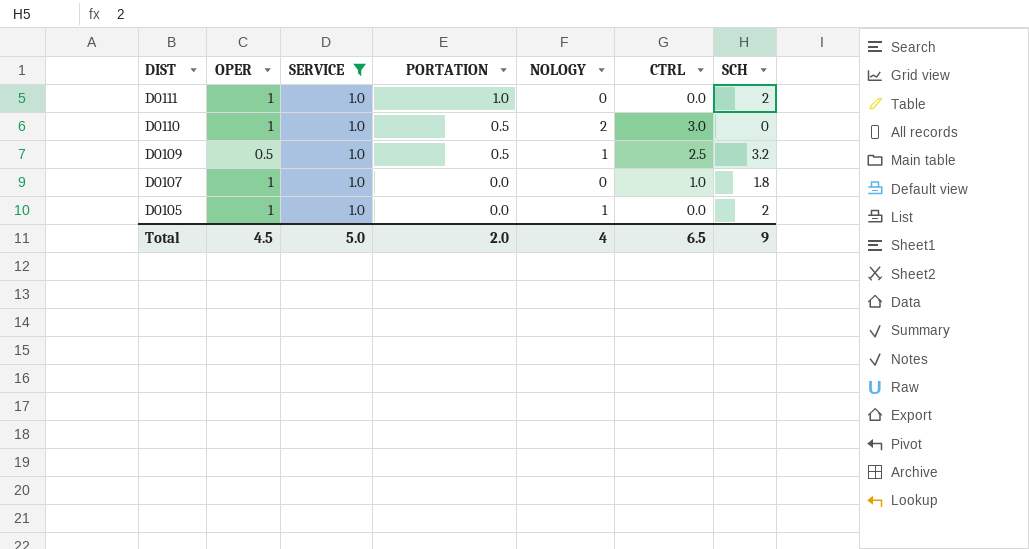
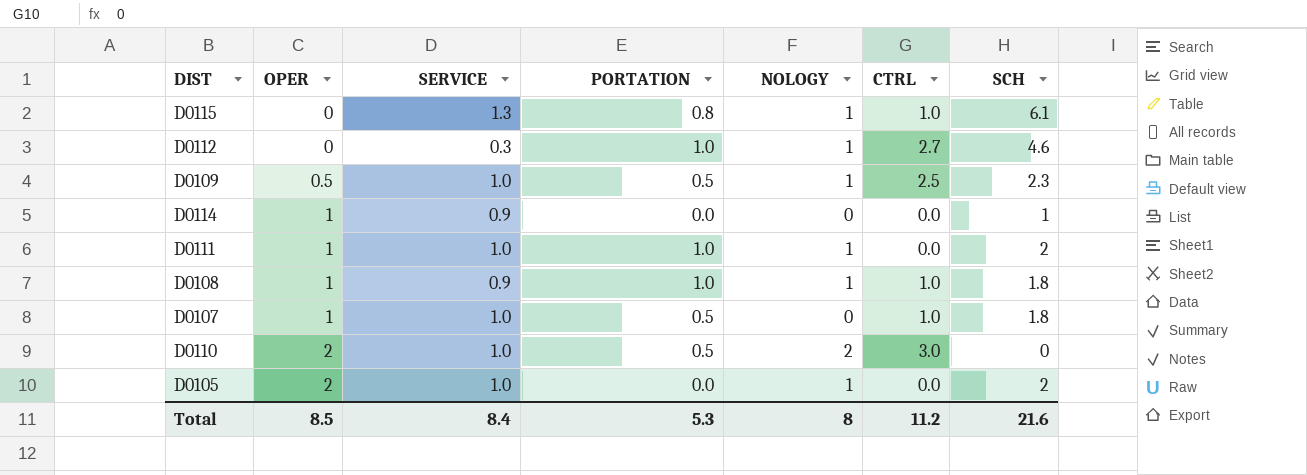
filter: SERVICE = 1.0 -> none
row order: DIST descending -> OPER ascending
D0109 | SCH: 3.2 -> 2.3
D0111 | NOLOGY: 0 -> 1
D0107 | PORTATION: 0.0 -> 0.5
D0110 | OPER: 1 -> 2
D0105 | OPER: 1 -> 2
Total | OPER: 4.5 -> 8.5
Total | SERVICE: 5.0 -> 8.4
Total | PORTATION: 2.0 -> 5.3
Total | NOLOGY: 4 -> 8
Total | CTRL: 6.5 -> 11.2
Total | SCH: 9 -> 21.6

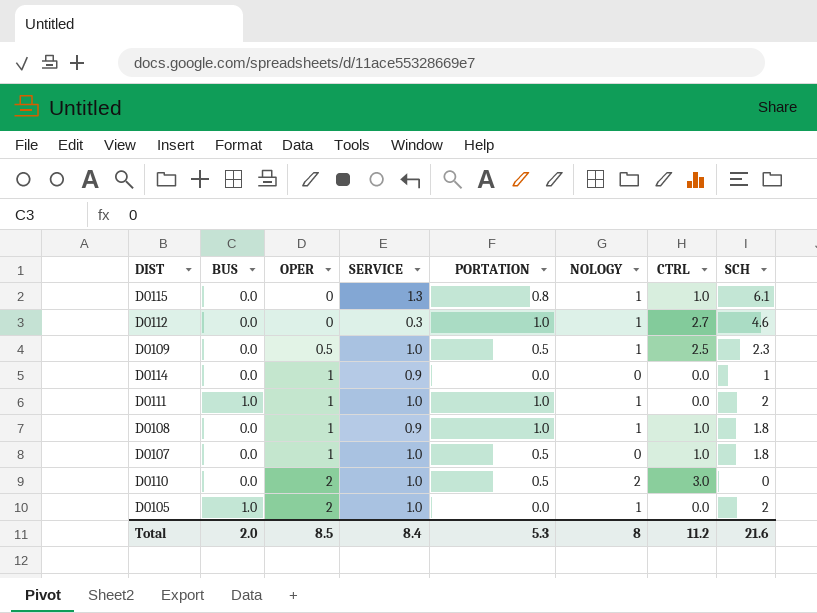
column BUS | position: none -> 2

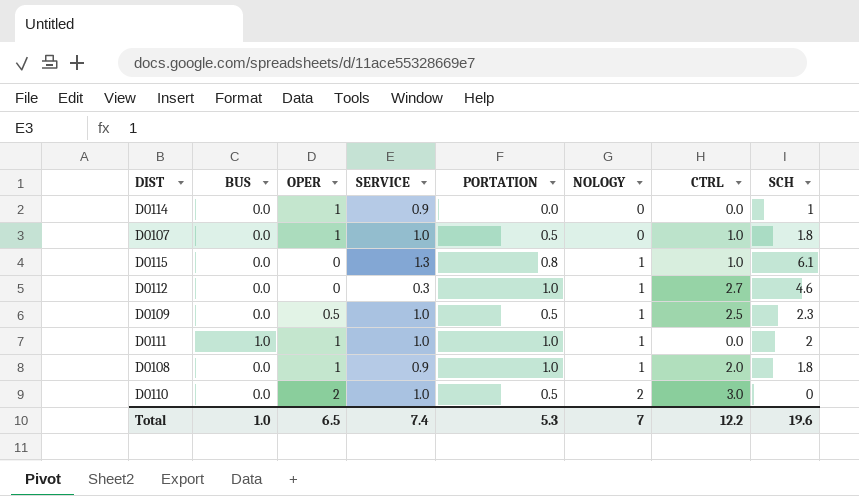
row order: OPER ascending -> NOLOGY ascending
row D0105: 1.0 | 2 | 1.0 | 0.0 | 1 | 0.0 | 2 -> none
D0108 | CTRL: 1.0 -> 2.0
Total | BUS: 2.0 -> 1.0
Total | OPER: 8.5 -> 6.5
Total | SERVICE: 8.4 -> 7.4
Total | NOLOGY: 8 -> 7
Total | CTRL: 11.2 -> 12.2
Total | SCH: 21.6 -> 19.6

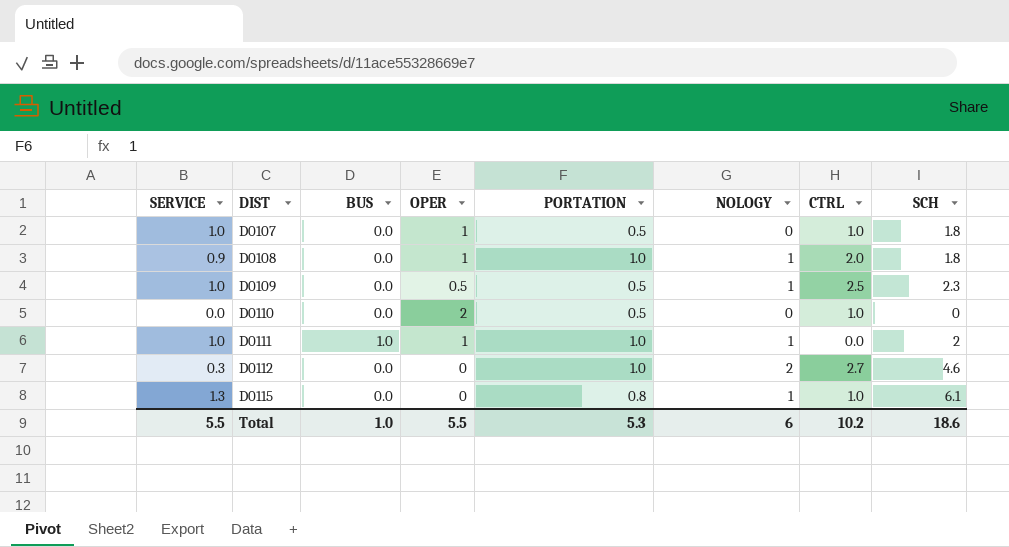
row order: NOLOGY ascending -> DIST ascending
column SERVICE | position: 4 -> 1
row D0114: 0.0 | 1 | 0.9 | 0.0 | 0 | 0.0 | 1 -> none
D0110 | SERVICE: 1.0 -> 0.0
D0110 | NOLOGY: 2 -> 0
D0110 | CTRL: 3.0 -> 1.0
D0112 | NOLOGY: 1 -> 2
Total | SERVICE: 7.4 -> 5.5
Total | OPER: 6.5 -> 5.5
Total | NOLOGY: 7 -> 6
Total | CTRL: 12.2 -> 10.2
Total | SCH: 19.6 -> 18.6

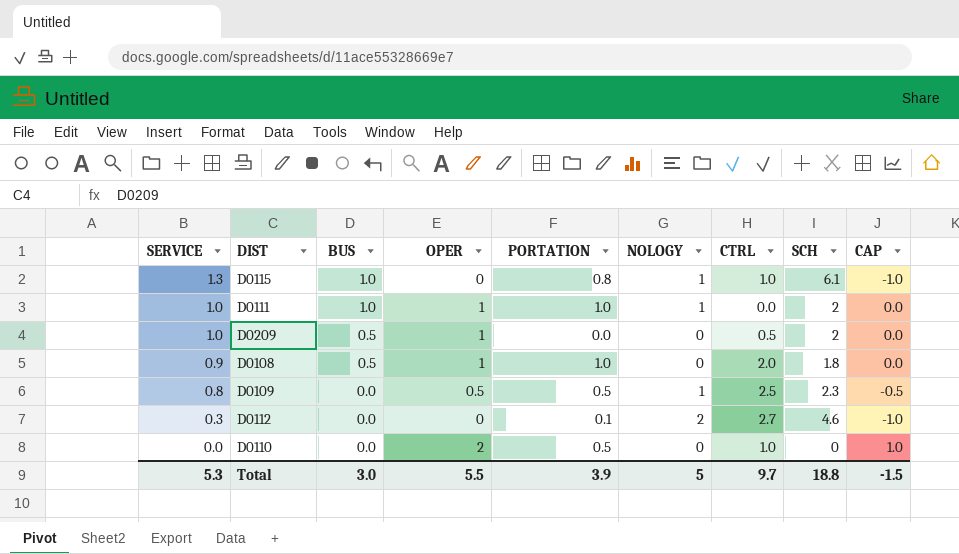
row order: DIST ascending -> SERVICE descending
column CAP | formula: none -> [OPER] - 1
row D0107: 1.0 | 0.0 | 1 | 0.5 | 0 | 1.0 | 1.8 -> none
D0115 | BUS: 0.0 -> 1.0
row D0209: none -> 1.0 | 0.5 | 1 | 0.0 | 0 | 0.5 | 2 | 0.0
D0108 | BUS: 0.0 -> 0.5
D0108 | NOLOGY: 1 -> 0
D0109 | SERVICE: 1.0 -> 0.8
D0112 | PORTATION: 1.0 -> 0.1
Total | SERVICE: 5.5 -> 5.3
Total | BUS: 1.0 -> 3.0
Total | PORTATION: 5.3 -> 3.9
Total | NOLOGY: 6 -> 5
Total | CTRL: 10.2 -> 9.7
Total | SCH: 18.6 -> 18.8

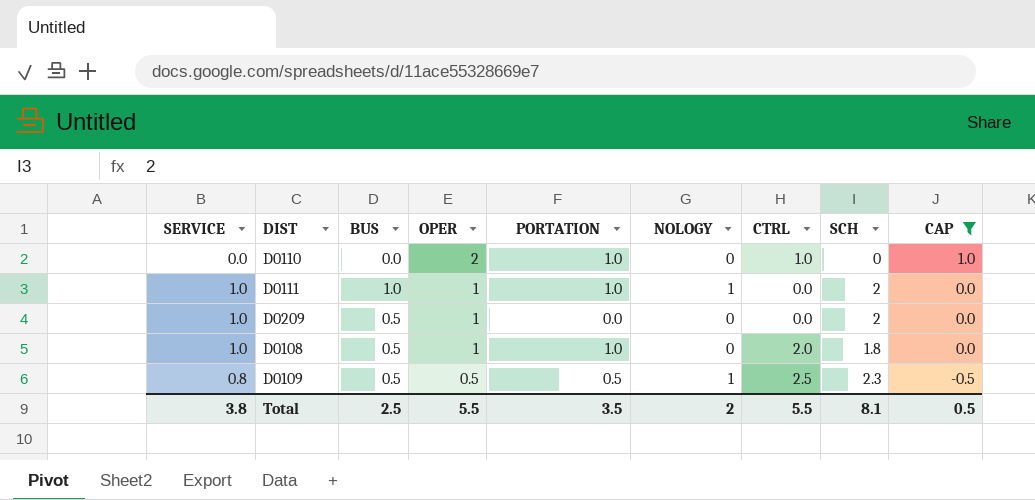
filter: none -> CAP != -1.0
row order: SERVICE descending -> OPER descending
D0110 | PORTATION: 0.5 -> 1.0
D0209 | CTRL: 0.5 -> 0.0
D0108 | SERVICE: 0.9 -> 1.0
D0109 | BUS: 0.0 -> 0.5
Total | SERVICE: 5.3 -> 3.8
Total | BUS: 3.0 -> 2.5
Total | PORTATION: 3.9 -> 3.5
Total | NOLOGY: 5 -> 2
Total | CTRL: 9.7 -> 5.5
Total | SCH: 18.8 -> 8.1
Total | CAP: -1.5 -> 0.5

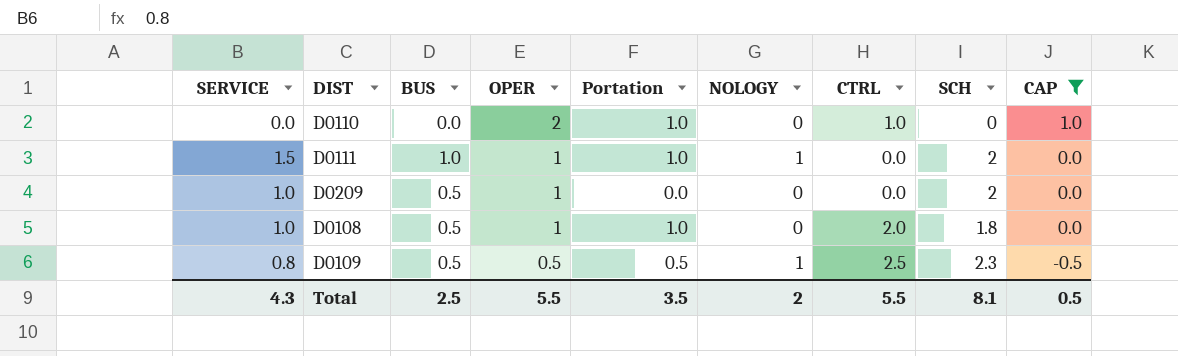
column name: PORTATION -> Portation
D0111 | SERVICE: 1.0 -> 1.5
Total | SERVICE: 3.8 -> 4.3

